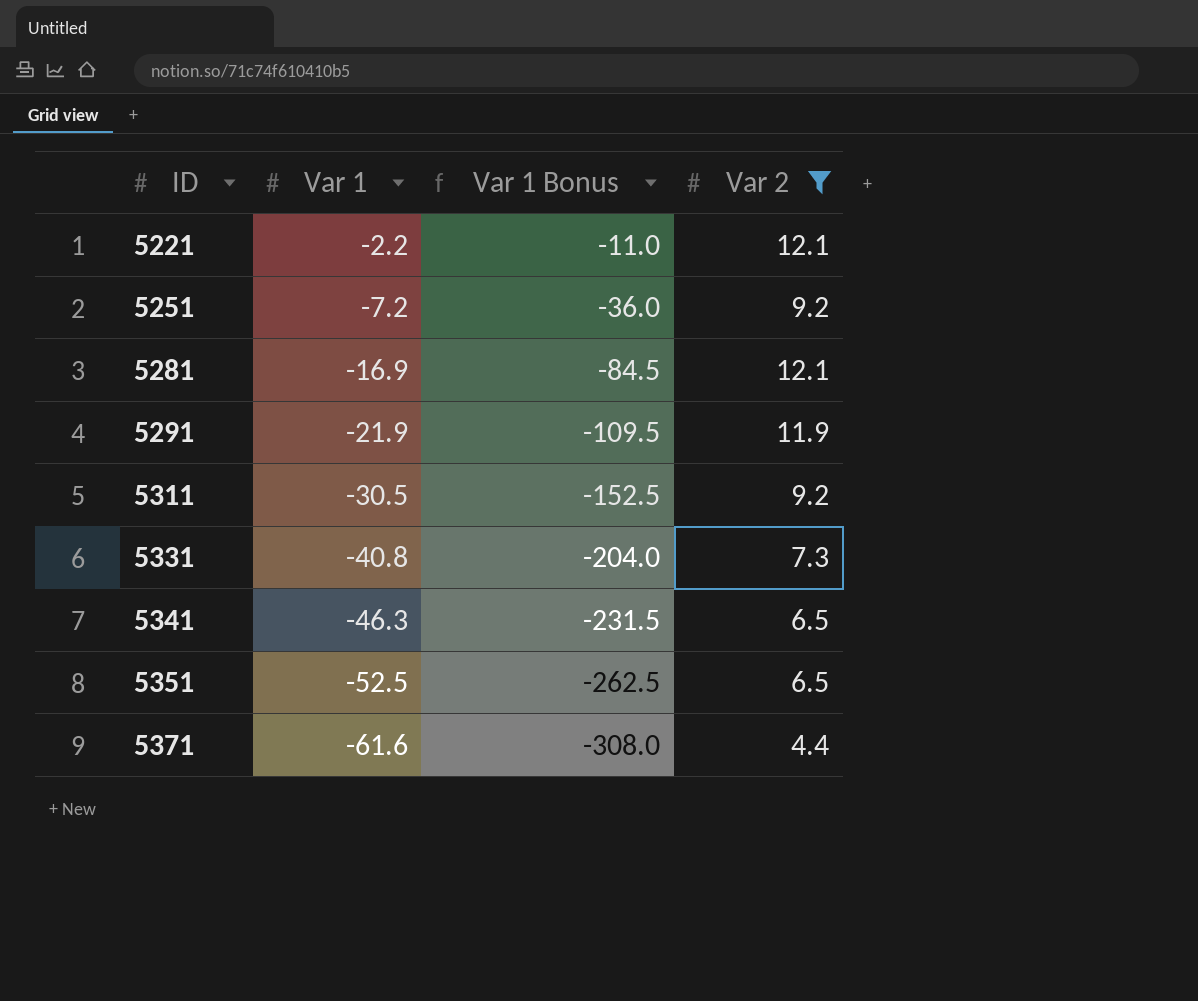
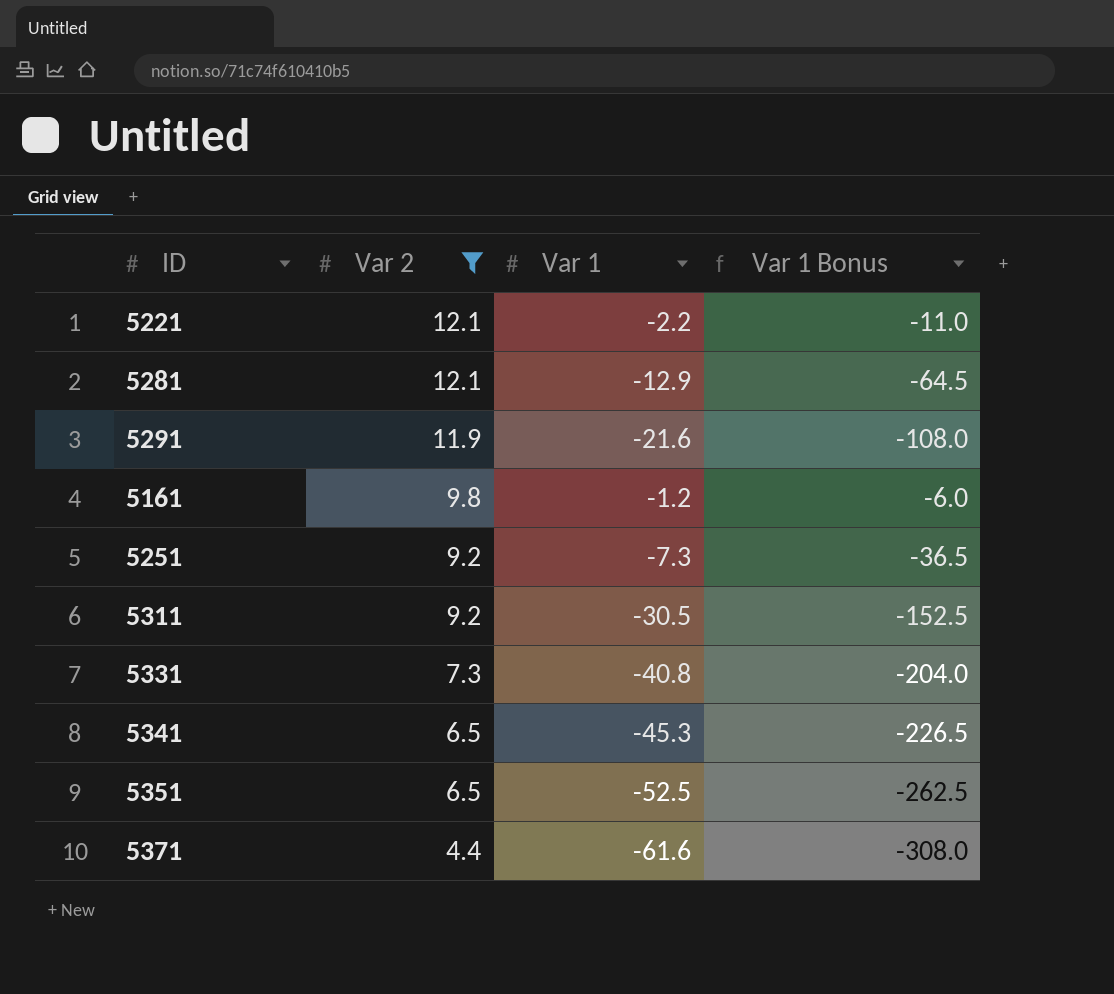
row order: ID ascending -> Var 2 descending
column Var 2 | position: 4 -> 2
5281 | Var 1: -16.9 -> -12.9
5281 | Var 1 Bonus: -84.5 -> -64.5
5291 | Var 1: -21.9 -> -21.6
5291 | Var 1 Bonus: -109.5 -> -108.0
row 5161: none -> 9.8 | -1.2 | -6.0
5251 | Var 1: -7.2 -> -7.3
5251 | Var 1 Bonus: -36.0 -> -36.5
5341 | Var 1: -46.3 -> -45.3
5341 | Var 1 Bonus: -231.5 -> -226.5

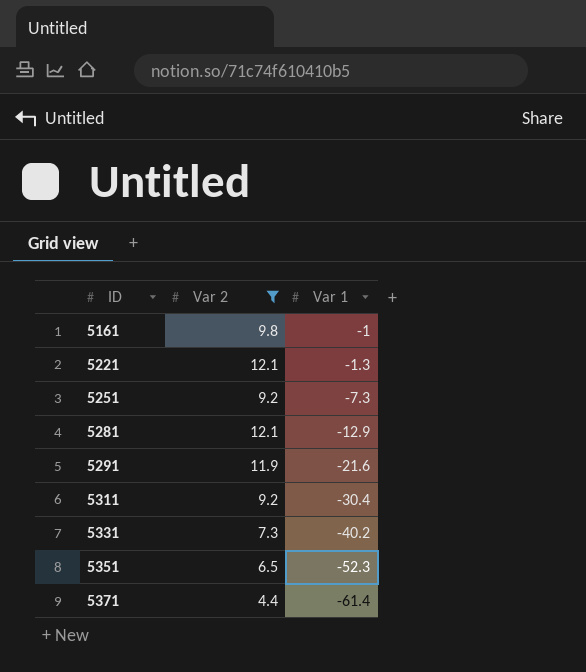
row order: Var 2 descending -> ID ascending
column Var 1 Bonus | formula: [Var 1] * 5 -> none
row 5341: 6.5 | -45.3 | -226.5 -> none
5161 | Var 1: -1.2 -> -1
5221 | Var 1: -2.2 -> -1.3
5311 | Var 1: -30.5 -> -30.4
5331 | Var 1: -40.8 -> -40.2
5351 | Var 1: -52.5 -> -52.3
5371 | Var 1: -61.6 -> -61.4

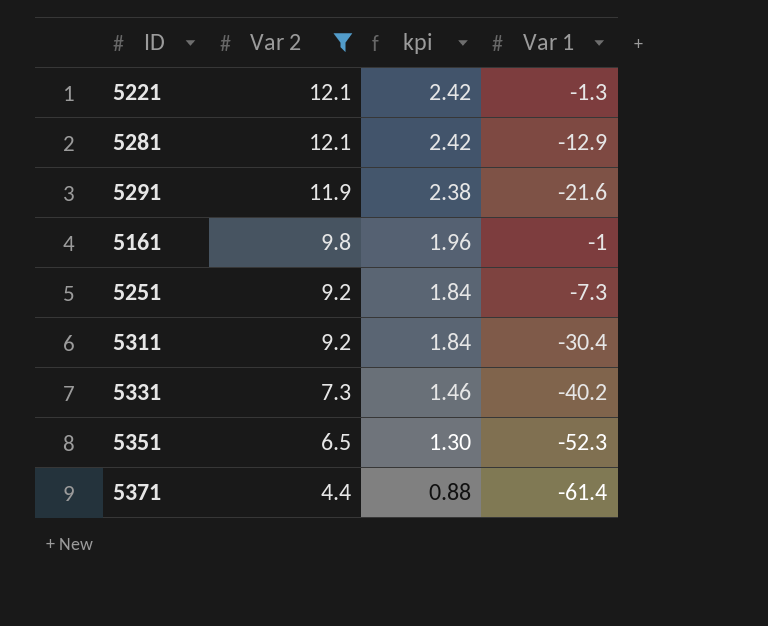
row order: ID ascending -> Var 2 descending
column kpi | formula: none -> [Var 2] * 0.2

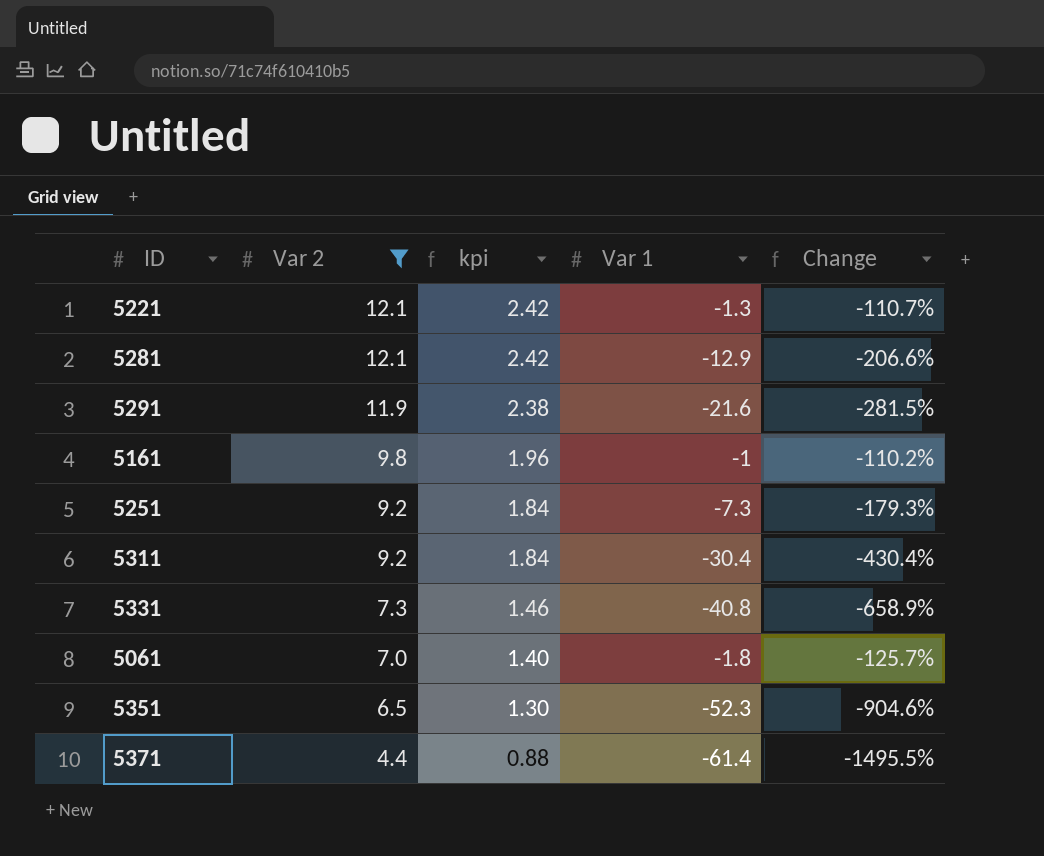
column Change | formula: none -> ([Var 1] - [Var 2]) / [Var 2]
5331 | Var 1: -40.2 -> -40.8
row 5061: none -> 7.0 | 1.40 | -1.8 | -125.7%

